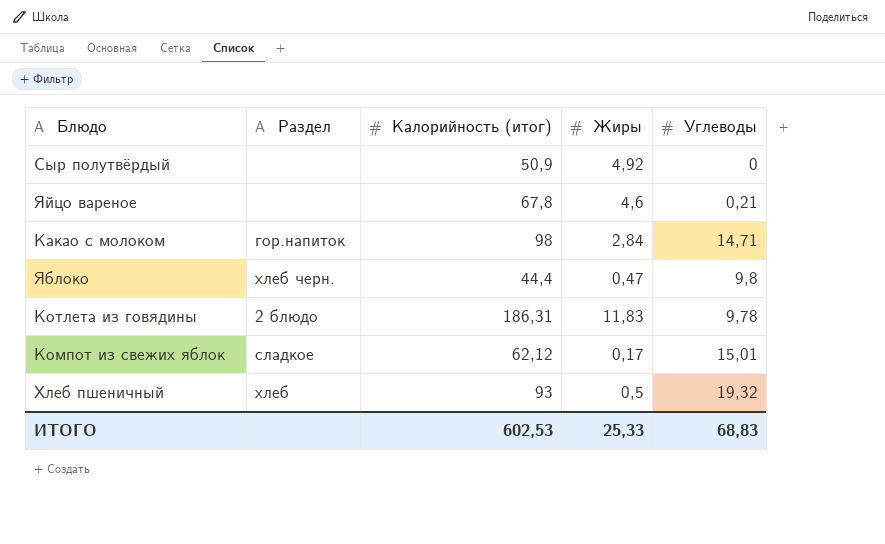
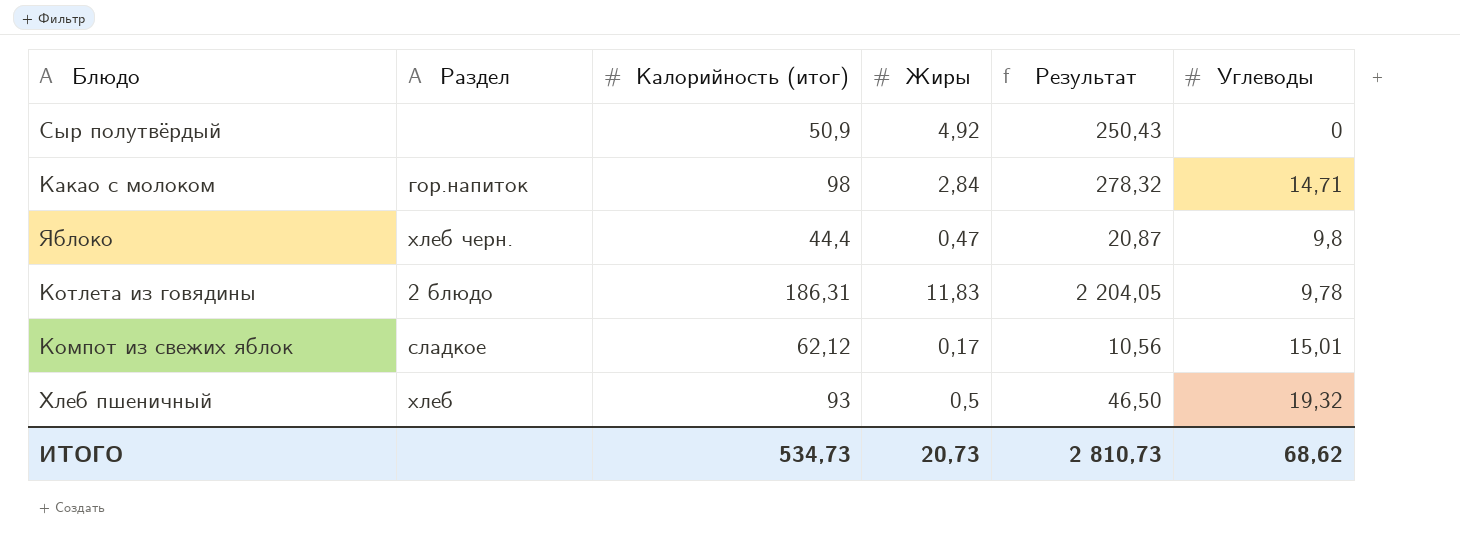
column Результат | formula: none -> [Калорийность (итог)] * [Жиры]
row Яйцо вареное: none | 67,8 | 4,6 | 0,21 -> none
ИТОГО | Калорийность (итог): 602,53 -> 534,73
ИТОГО | Жиры: 25,33 -> 20,73
ИТОГО | Углеводы: 68,83 -> 68,62

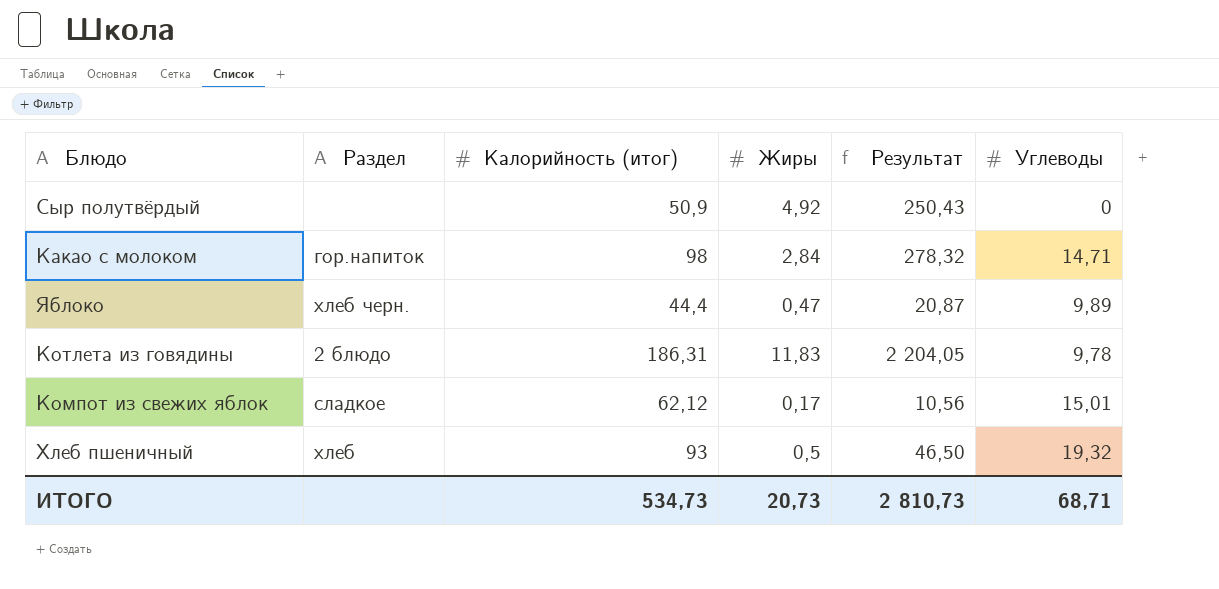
Яблоко | Углеводы: 9,8 -> 9,89
ИТОГО | Углеводы: 68,62 -> 68,71

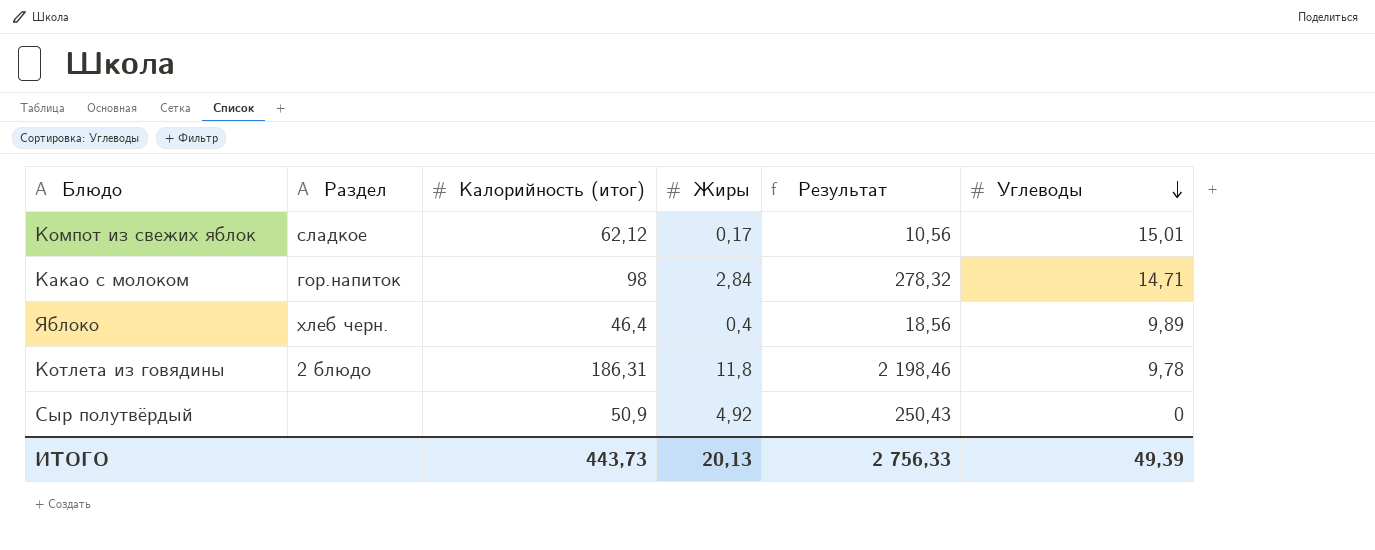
row order: none -> Углеводы descending
row Хлеб пшеничный: хлеб | 93 | 0,5 | 46,50 | 19,32 -> none
Яблоко | Калорийность (итог): 44,4 -> 46,4
Яблоко | Жиры: 0,47 -> 0,4
Яблоко | Результат: 20,87 -> 18,56
Котлета из говядины | Жиры: 11,83 -> 11,8
Котлета из говядины | Результат: 2 204,05 -> 2 198,46
ИТОГО | Калорийность (итог): 534,73 -> 443,73
ИТОГО | Жиры: 20,73 -> 20,13
ИТОГО | Результат: 2 810,73 -> 2 756,33
ИТОГО | Углеводы: 68,71 -> 49,39

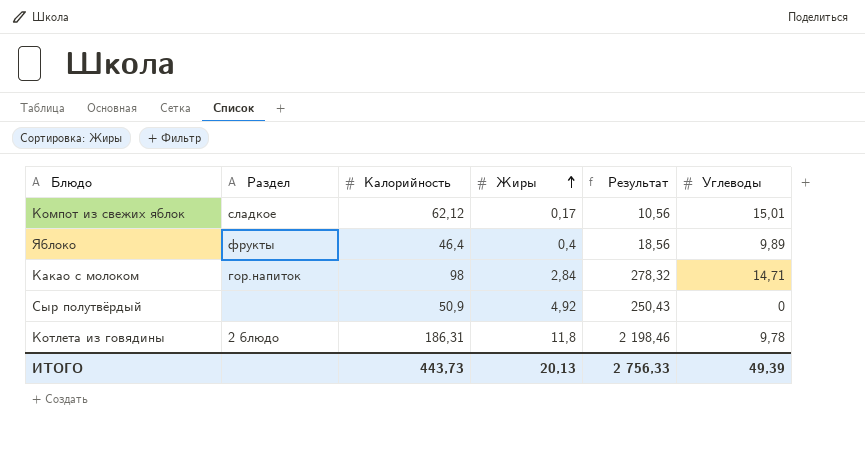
row order: Углеводы descending -> Жиры ascending
column name: Калорийность (итог) -> Калорийность
Яблоко | Раздел: хлеб черн. -> фрукты

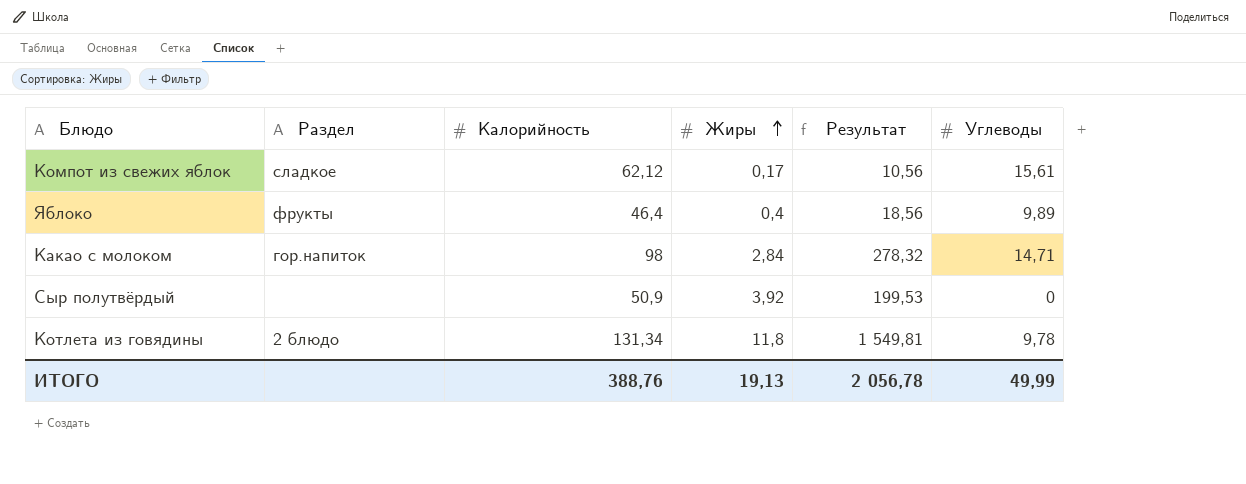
Компот из свежих яблок | Углеводы: 15,01 -> 15,61
Сыр полутвёрдый | Жиры: 4,92 -> 3,92
Сыр полутвёрдый | Результат: 250,43 -> 199,53
Котлета из говядины | Калорийность: 186,31 -> 131,34
Котлета из говядины | Результат: 2 198,46 -> 1 549,81
ИТОГО | Калорийность: 443,73 -> 388,76
ИТОГО | Жиры: 20,13 -> 19,13
ИТОГО | Результат: 2 756,33 -> 2 056,78
ИТОГО | Углеводы: 49,39 -> 49,99

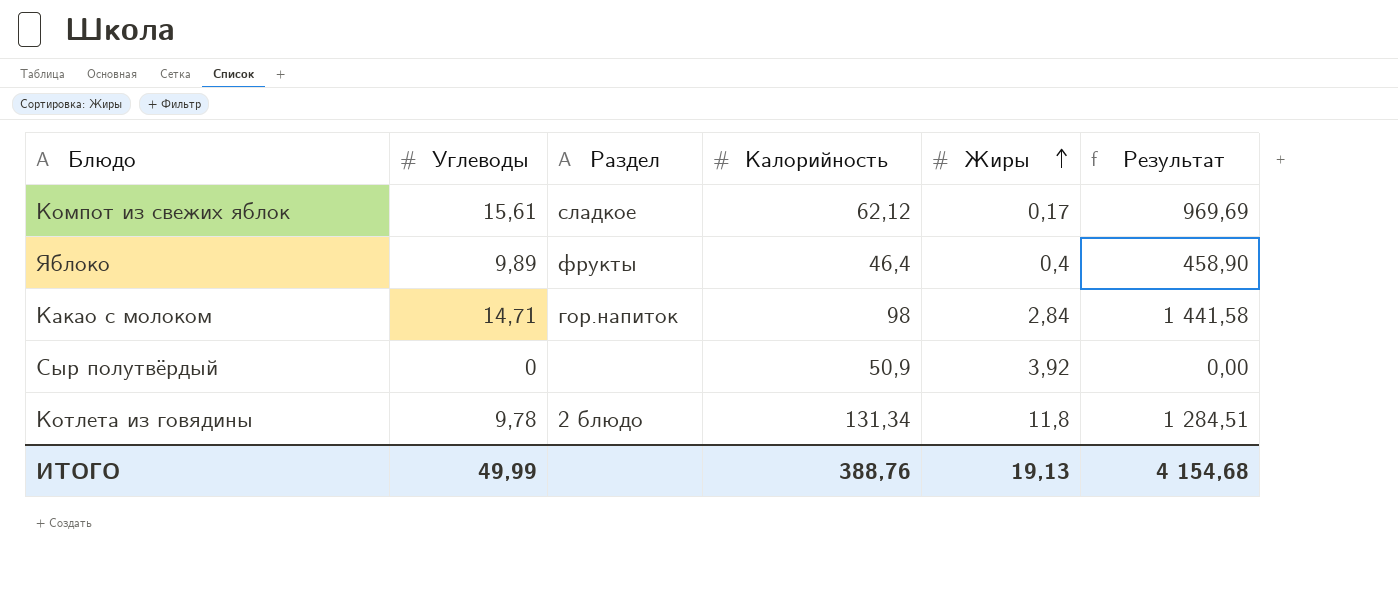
column Углеводы | position: 6 -> 2
column Результат | formula: [Калорийность] * [Жиры] -> [Углеводы] * [Калорийность]
ИТОГО | Результат: 2 056,78 -> 4 154,68

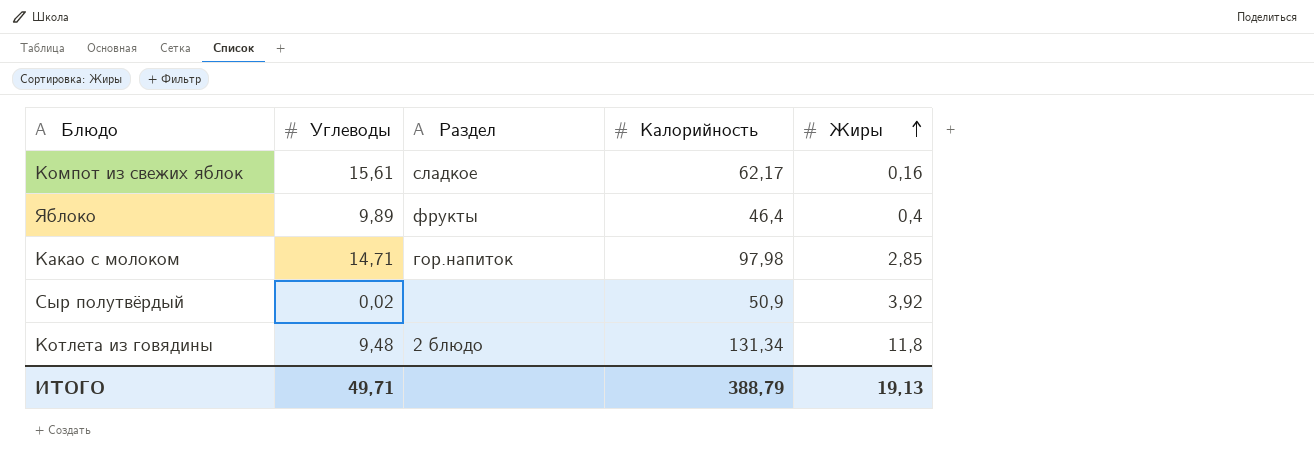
column Результат | formula: [Углеводы] * [Калорийность] -> none
Компот из свежих яблок | Калорийность: 62,12 -> 62,17
Компот из свежих яблок | Жиры: 0,17 -> 0,16
Какао с молоком | Калорийность: 98 -> 97,98
Какао с молоком | Жиры: 2,84 -> 2,85
Сыр полутвёрдый | Углеводы: 0 -> 0,02
Котлета из говядины | Углеводы: 9,78 -> 9,48
ИТОГО | Углеводы: 49,99 -> 49,71
ИТОГО | Калорийность: 388,76 -> 388,79

